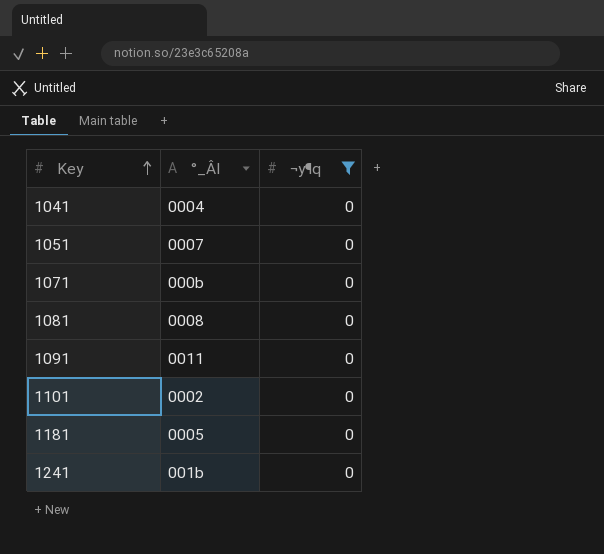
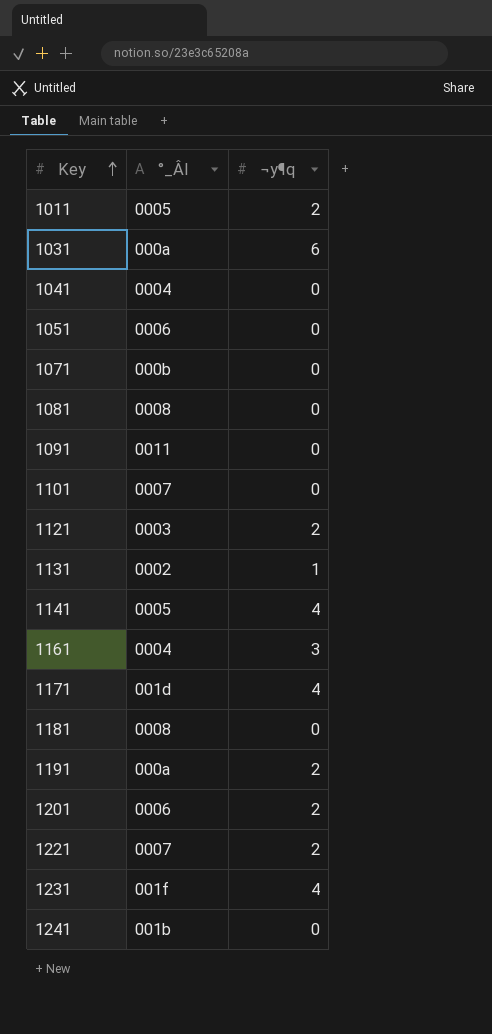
filter: ¬y¶q = 0 -> none
1051 | °_ÂI: 0007 -> 0006
1101 | °_ÂI: 0002 -> 0007
1181 | °_ÂI: 0005 -> 0008

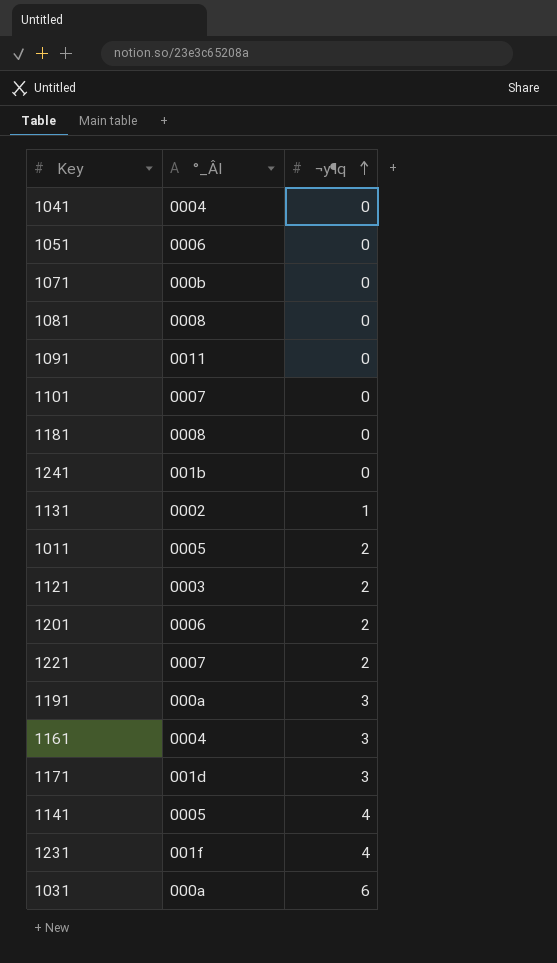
row order: Key ascending -> ¬y¶q ascending
1191 | ¬y¶q: 2 -> 3
1171 | ¬y¶q: 4 -> 3

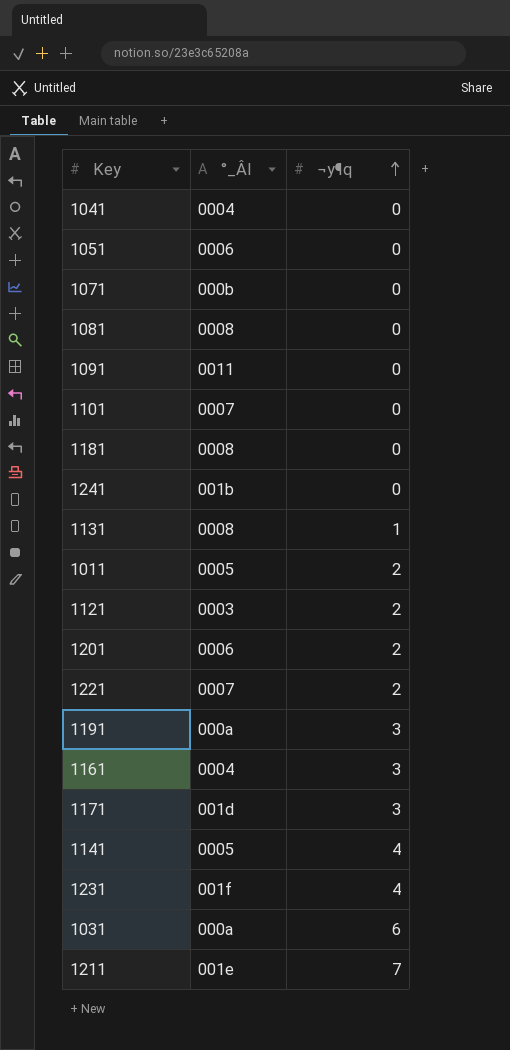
1131 | °_ÂI: 0002 -> 0008
row 1211: none -> 001e | 7

